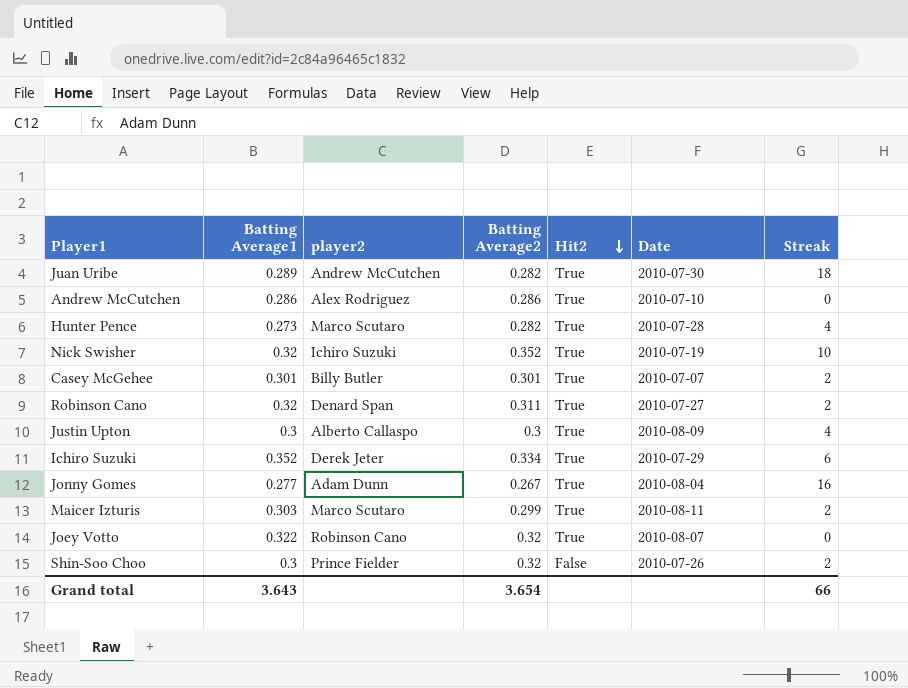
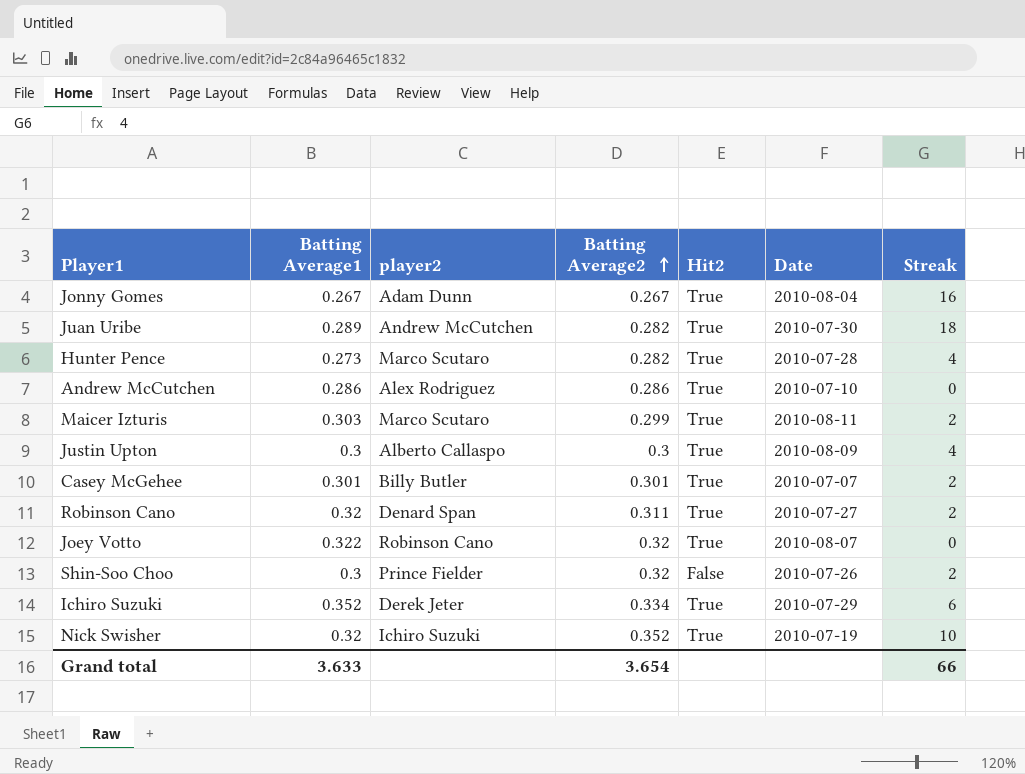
row order: Hit2 descending -> Batting Average2 ascending
Jonny Gomes | Batting Average1: 0.277 -> 0.267
Grand total | Batting Average1: 3.643 -> 3.633

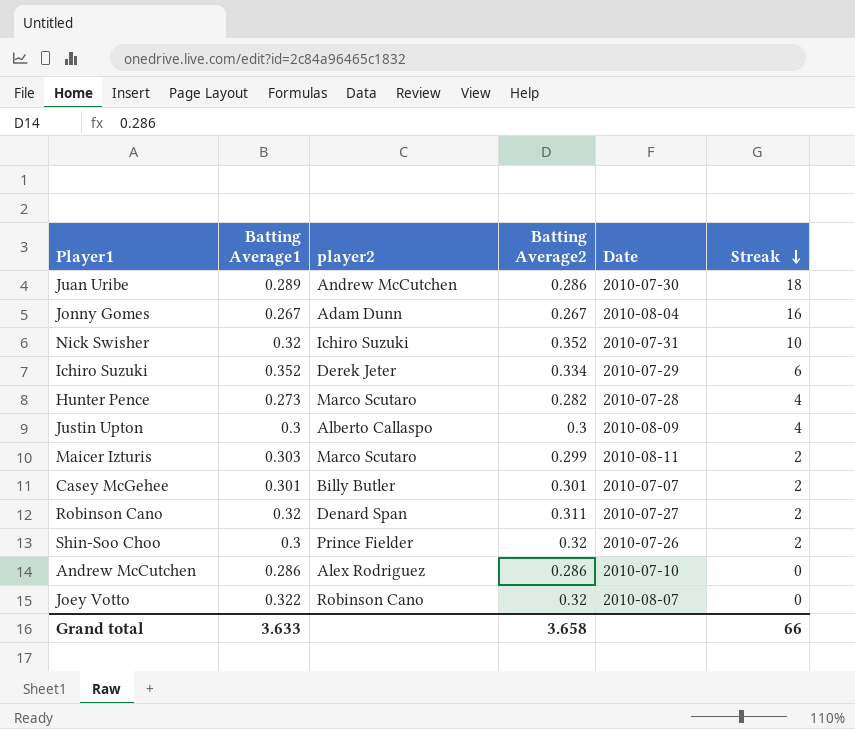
row order: Batting Average2 ascending -> Streak descending
column Hit2 | position: 5 -> none
Juan Uribe | Batting Average2: 0.282 -> 0.286
Nick Swisher | Date: 2010-07-19 -> 2010-07-31
Grand total | Batting Average2: 3.654 -> 3.658

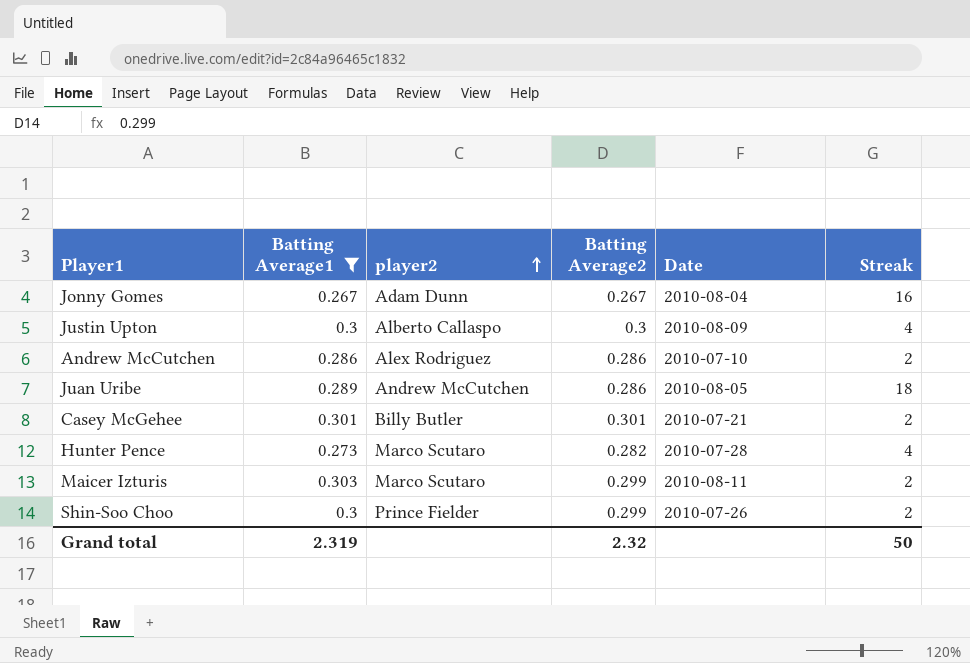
filter: none -> Batting Average1 <= 0.303
row order: Streak descending -> player2 ascending
Andrew McCutchen | Streak: 0 -> 2
Juan Uribe | Date: 2010-07-30 -> 2010-08-05
Casey McGehee | Date: 2010-07-07 -> 2010-07-21
Shin-Soo Choo | Batting Average2: 0.32 -> 0.299
Grand total | Batting Average1: 3.633 -> 2.319
Grand total | Batting Average2: 3.658 -> 2.32
Grand total | Streak: 66 -> 50

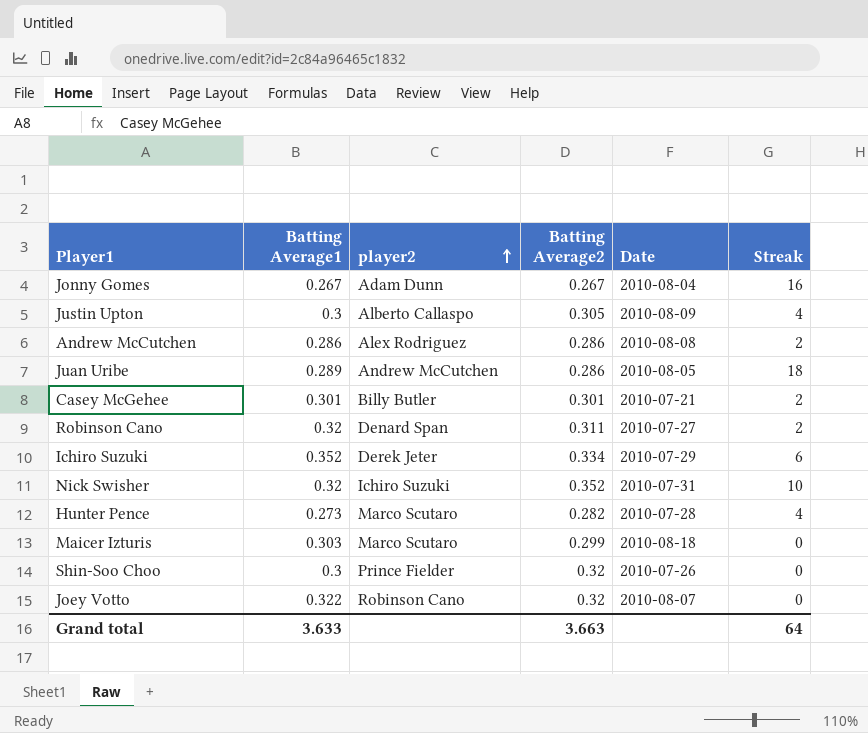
filter: Batting Average1 <= 0.303 -> none
Justin Upton | Batting Average2: 0.3 -> 0.305
Andrew McCutchen | Date: 2010-07-10 -> 2010-08-08
Maicer Izturis | Date: 2010-08-11 -> 2010-08-18
Maicer Izturis | Streak: 2 -> 0
Shin-Soo Choo | Batting Average2: 0.299 -> 0.32
Shin-Soo Choo | Streak: 2 -> 0
Grand total | Batting Average1: 2.319 -> 3.633
Grand total | Batting Average2: 2.32 -> 3.663
Grand total | Streak: 50 -> 64

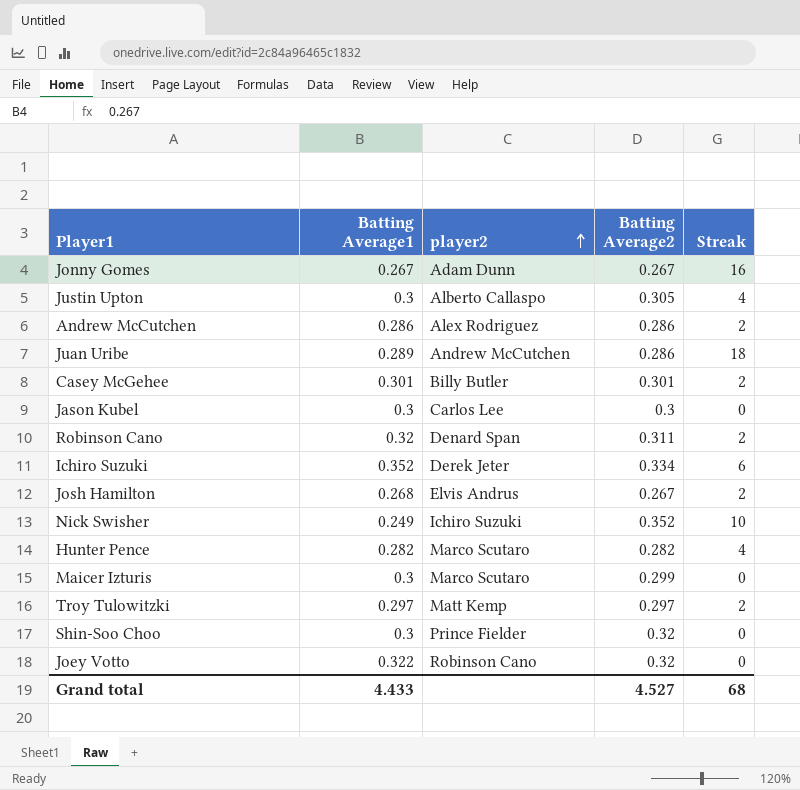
column Date | position: 5 -> none
row Jason Kubel: none -> 0.3 | Carlos Lee | 0.3 | 0
row Josh Hamilton: none -> 0.268 | Elvis Andrus | 0.267 | 2
Nick Swisher | Batting Average1: 0.32 -> 0.249
Hunter Pence | Batting Average1: 0.273 -> 0.282
Maicer Izturis | Batting Average1: 0.303 -> 0.3
row Troy Tulowitzki: none -> 0.297 | Matt Kemp | 0.297 | 2
Grand total | Batting Average1: 3.633 -> 4.433
Grand total | Batting Average2: 3.663 -> 4.527
Grand total | Streak: 64 -> 68

